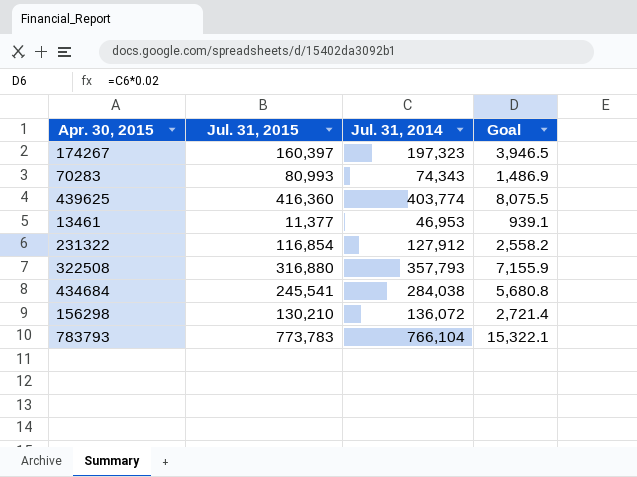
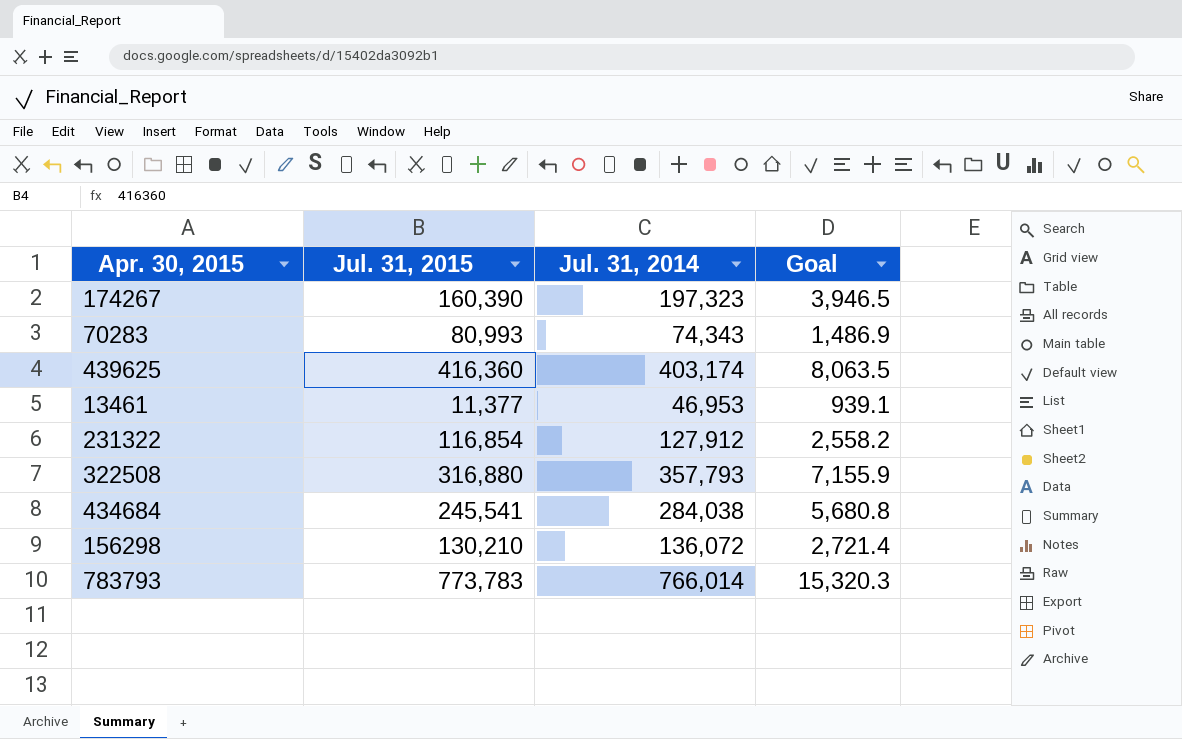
174267 | Jul. 31, 2015: 160,397 -> 160,390
439625 | Jul. 31, 2014: 403,774 -> 403,174
439625 | Goal: 8,075.5 -> 8,063.5
783793 | Jul. 31, 2014: 766,104 -> 766,014
783793 | Goal: 15,322.1 -> 15,320.3

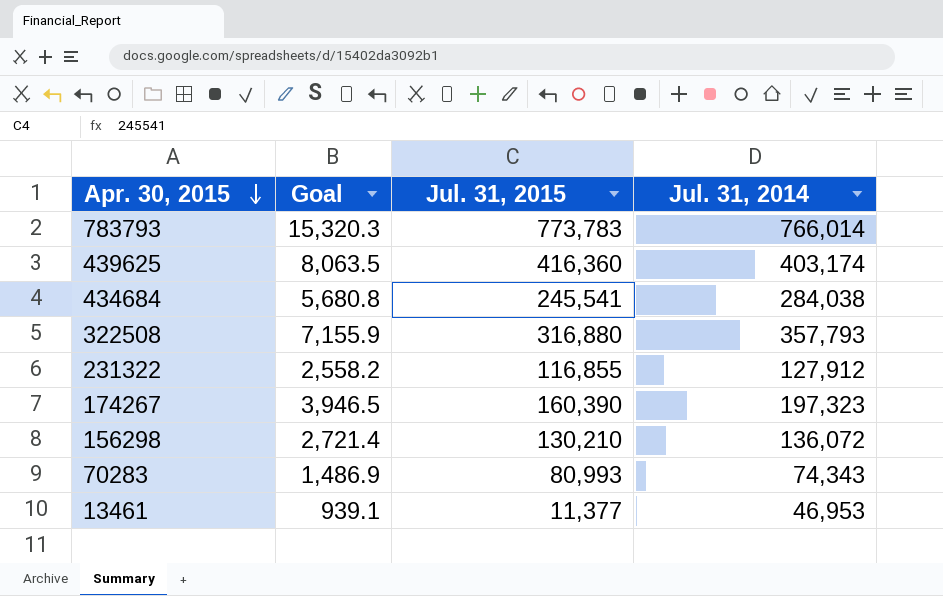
row order: none -> Apr. 30, 2015 descending
column Goal | position: 4 -> 2
231322 | Jul. 31, 2015: 116,854 -> 116,855

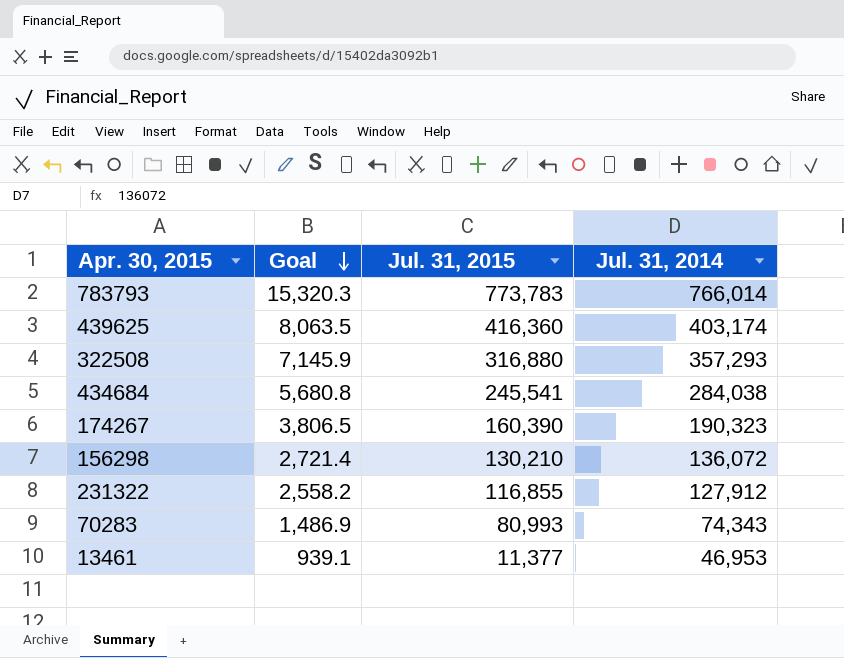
row order: Apr. 30, 2015 descending -> Goal descending
322508 | Goal: 7,155.9 -> 7,145.9
322508 | Jul. 31, 2014: 357,793 -> 357,293
174267 | Goal: 3,946.5 -> 3,806.5
174267 | Jul. 31, 2014: 197,323 -> 190,323

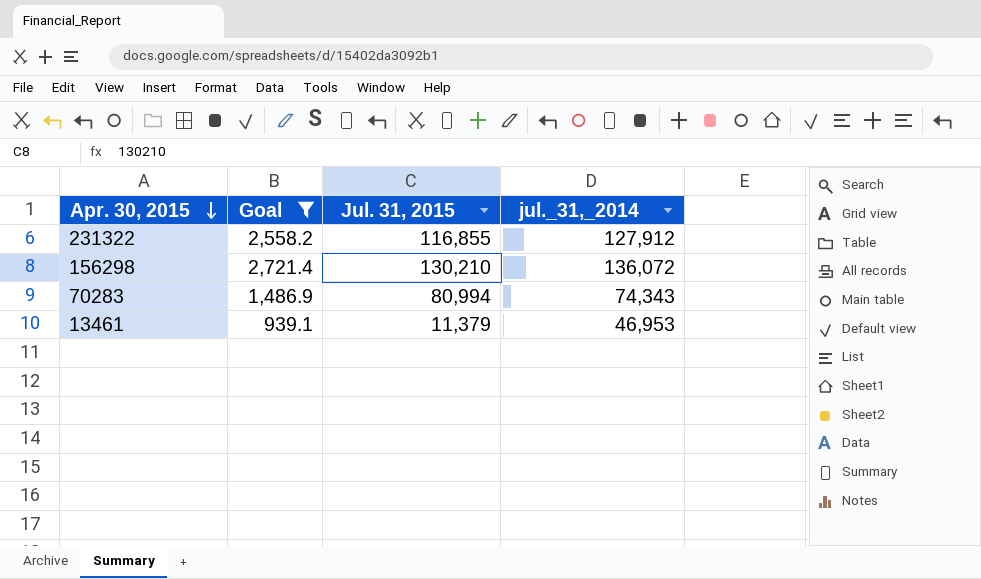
filter: none -> Goal <= 2,721.4
row order: Goal descending -> Apr. 30, 2015 descending
column name: Jul. 31, 2014 -> jul._31,_2014
70283 | Jul. 31, 2015: 80,993 -> 80,994
13461 | Jul. 31, 2015: 11,377 -> 11,379

